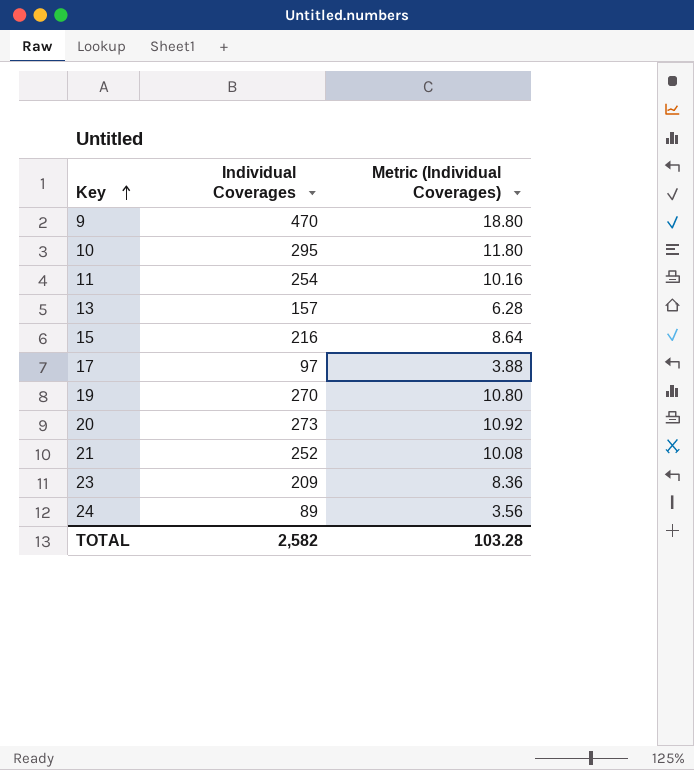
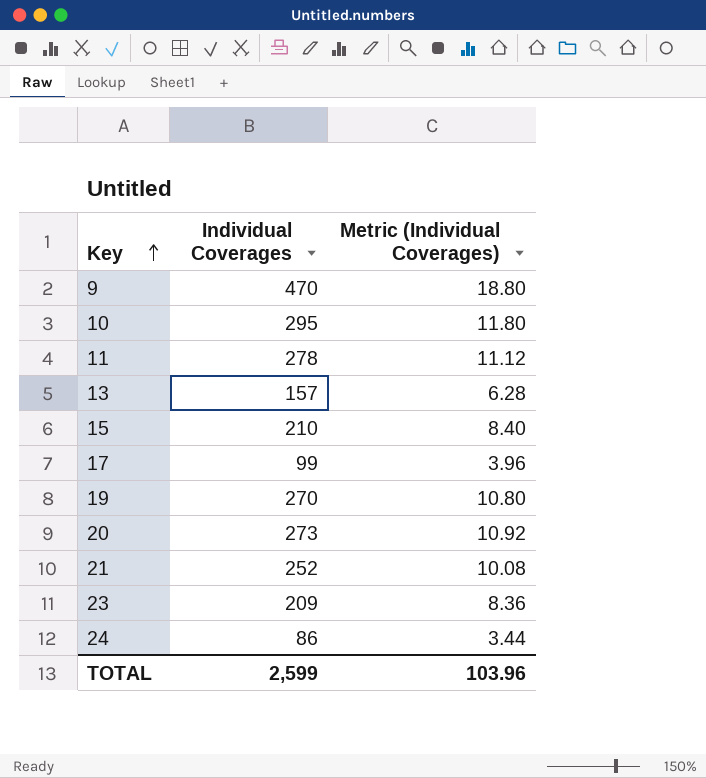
11 | Individual Coverages: 254 -> 278
11 | Metric (Individual Coverages): 10.16 -> 11.12
15 | Individual Coverages: 216 -> 210
15 | Metric (Individual Coverages): 8.64 -> 8.40
17 | Individual Coverages: 97 -> 99
17 | Metric (Individual Coverages): 3.88 -> 3.96
24 | Individual Coverages: 89 -> 86
24 | Metric (Individual Coverages): 3.56 -> 3.44
TOTAL | Individual Coverages: 2,582 -> 2,599
TOTAL | Metric (Individual Coverages): 103.28 -> 103.96

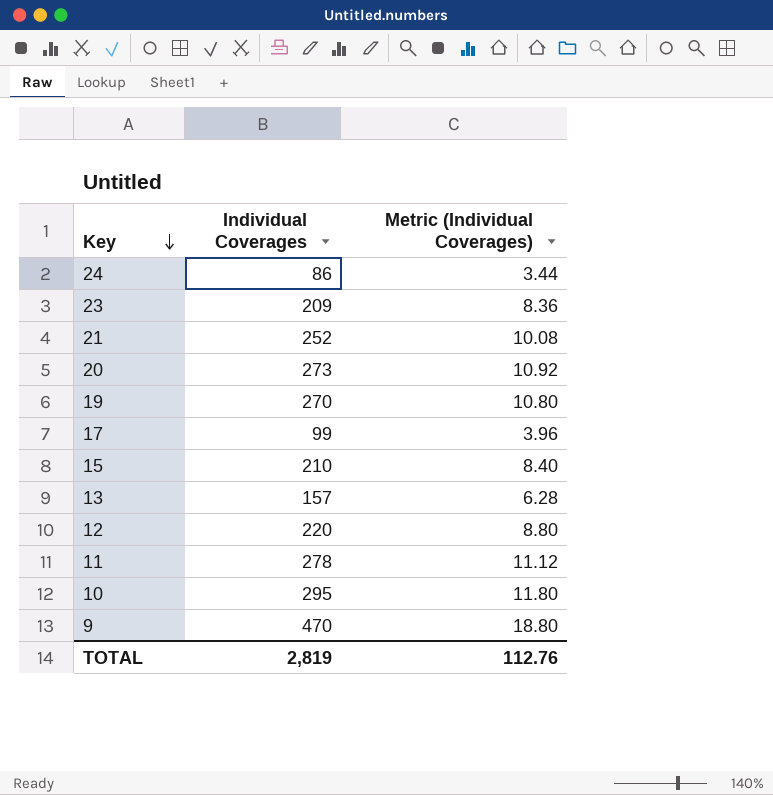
row order: Key ascending -> Key descending
row 12: none -> 220 | 8.80
TOTAL | Individual Coverages: 2,599 -> 2,819
TOTAL | Metric (Individual Coverages): 103.96 -> 112.76

